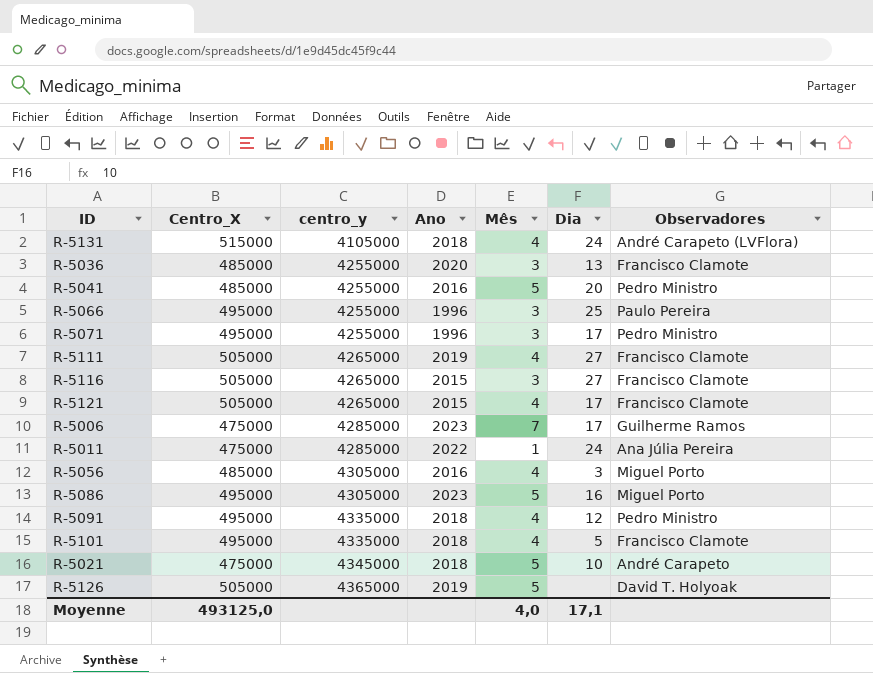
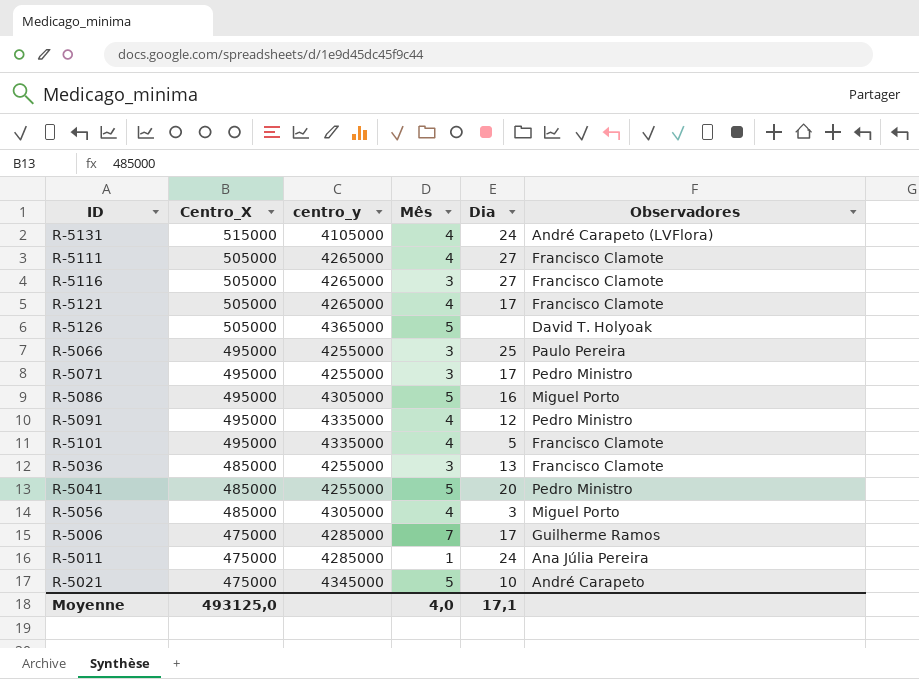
row order: centro_y ascending -> Centro_X descending
column Ano | position: 4 -> none

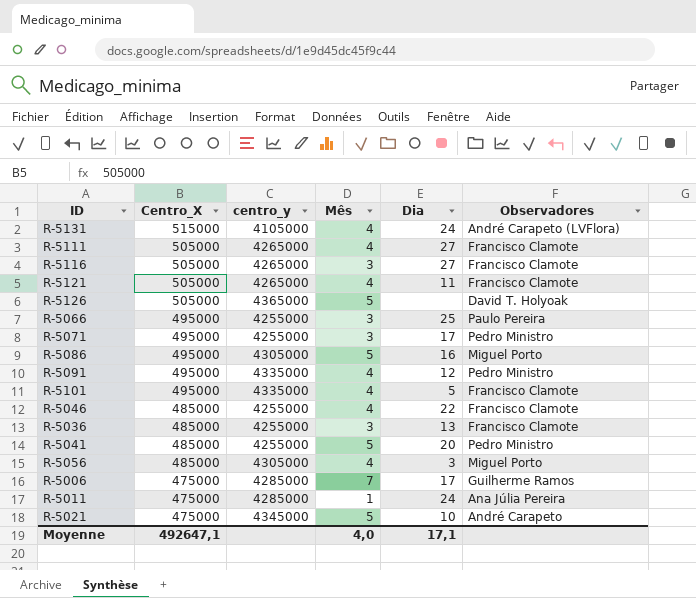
R-5121 | Dia: 17 -> 11
row R-5046: none -> 485000 | 4255000 | 4 | 22 | Francisco Clamote
Moyenne | Centro_X: 493125,0 -> 492647,1

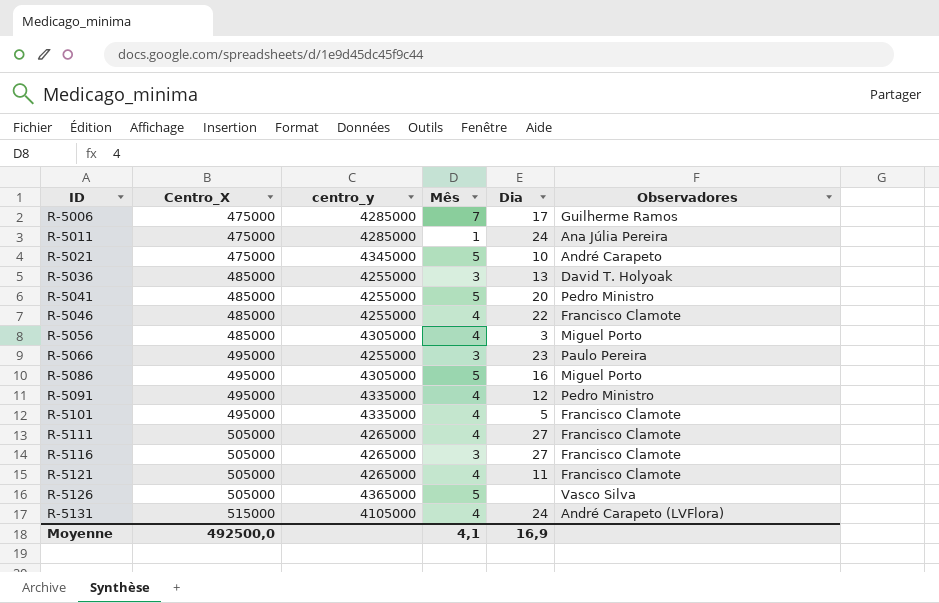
row order: Centro_X descending -> ID ascending
row R-5071: 495000 | 4255000 | 3 | 17 | Pedro Ministro -> none
R-5036 | Observadores: Francisco Clamote -> David T. Holyoak
R-5066 | Dia: 25 -> 23
R-5126 | Observadores: David T. Holyoak -> Vasco Silva
Moyenne | Centro_X: 492647,1 -> 492500,0
Moyenne | Mês: 4,0 -> 4,1
Moyenne | Dia: 17,1 -> 16,9

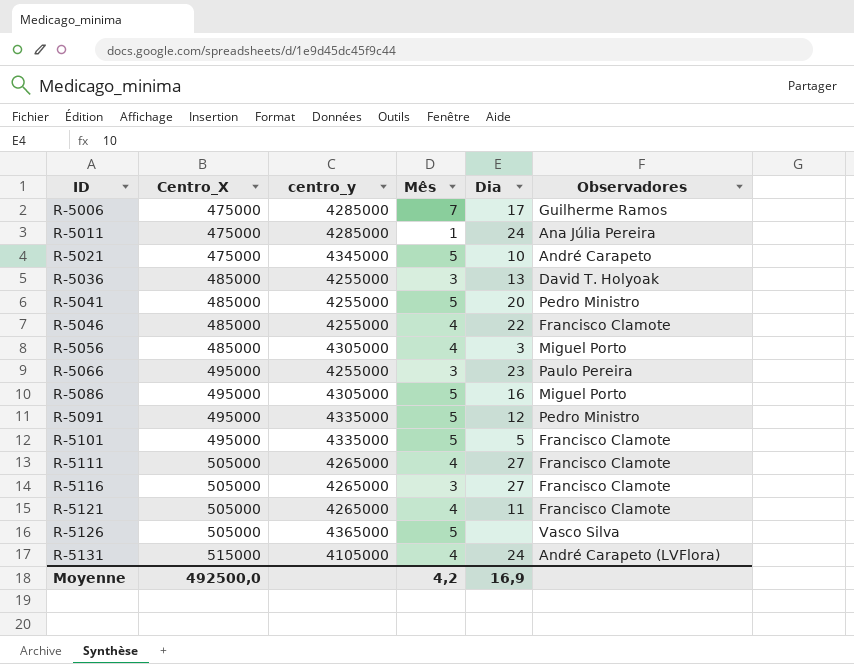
R-5091 | Mês: 4 -> 5
R-5101 | Mês: 4 -> 5
Moyenne | Mês: 4,1 -> 4,2

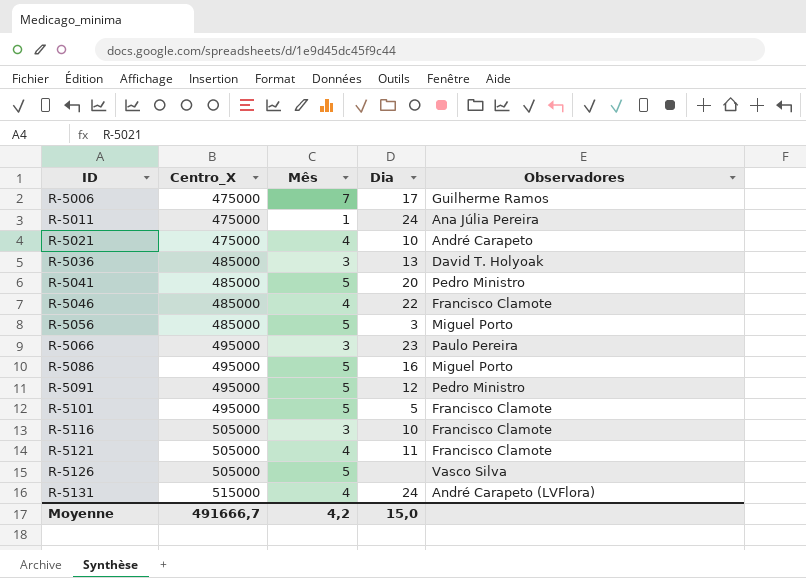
column centro_y | position: 3 -> none
row R-5111: 505000 | 4265000 | 4 | 27 | Francisco Clamote -> none
R-5021 | Mês: 5 -> 4
R-5056 | Mês: 4 -> 5
R-5116 | Dia: 27 -> 10
Moyenne | Centro_X: 492500,0 -> 491666,7
Moyenne | Dia: 16,9 -> 15,0

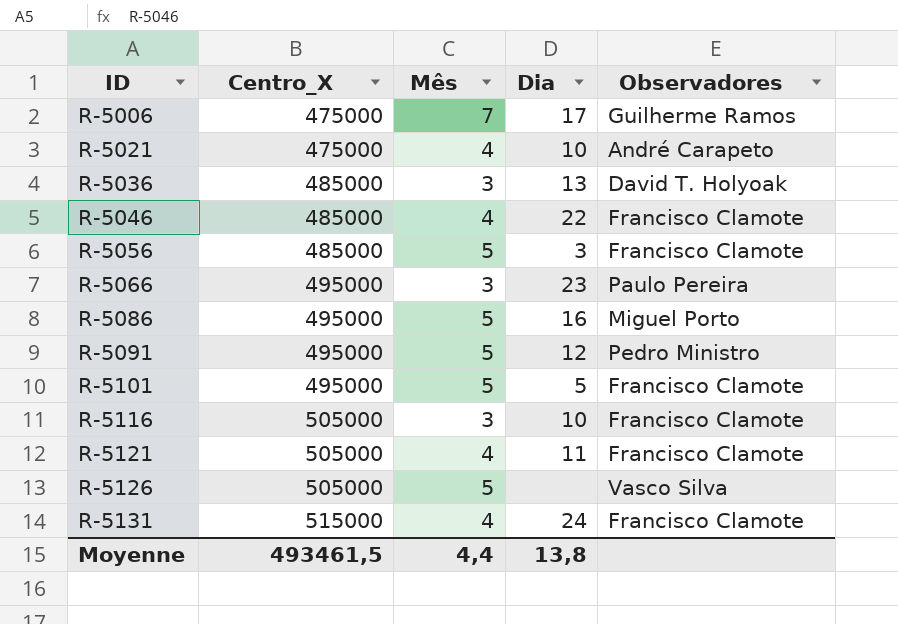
row R-5011: 475000 | 1 | 24 | Ana Júlia Pereira -> none
row R-5041: 485000 | 5 | 20 | Pedro Ministro -> none
R-5056 | Observadores: Miguel Porto -> Francisco Clamote
R-5131 | Observadores: André Carapeto (LVFlora) -> Francisco Clamote
Moyenne | Centro_X: 491666,7 -> 493461,5
Moyenne | Mês: 4,2 -> 4,4
Moyenne | Dia: 15,0 -> 13,8

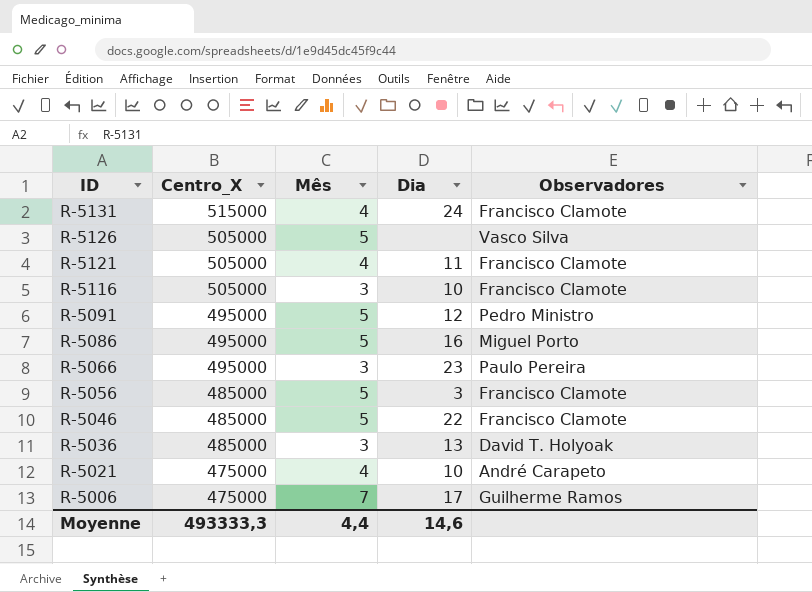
row order: ID ascending -> ID descending
row R-5101: 495000 | 5 | 5 | Francisco Clamote -> none
R-5046 | Mês: 4 -> 5
Moyenne | Centro_X: 493461,5 -> 493333,3
Moyenne | Dia: 13,8 -> 14,6

